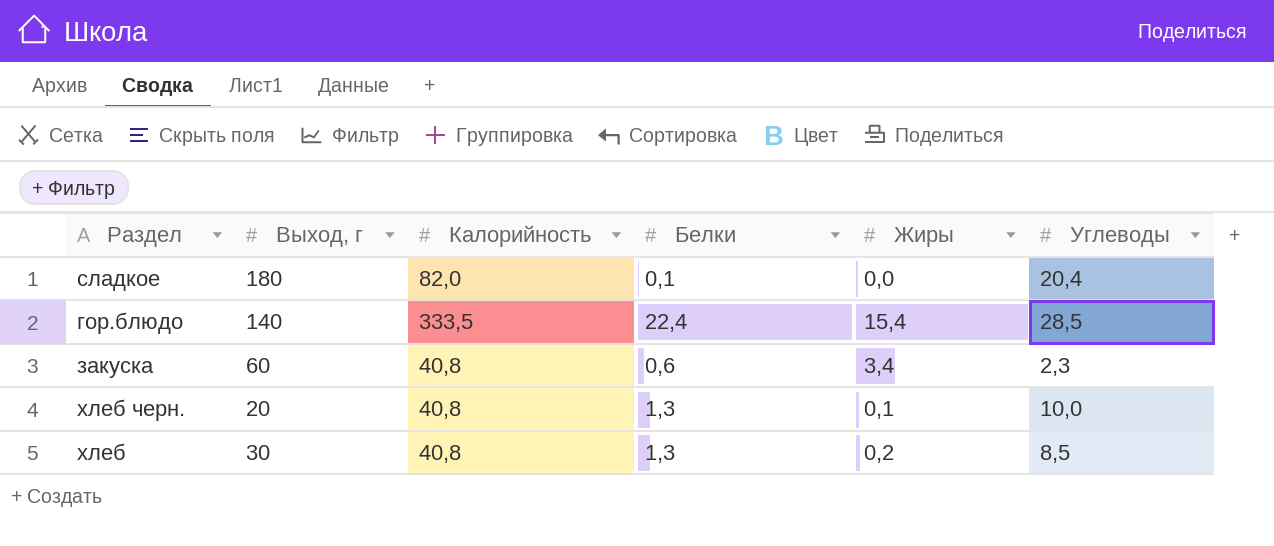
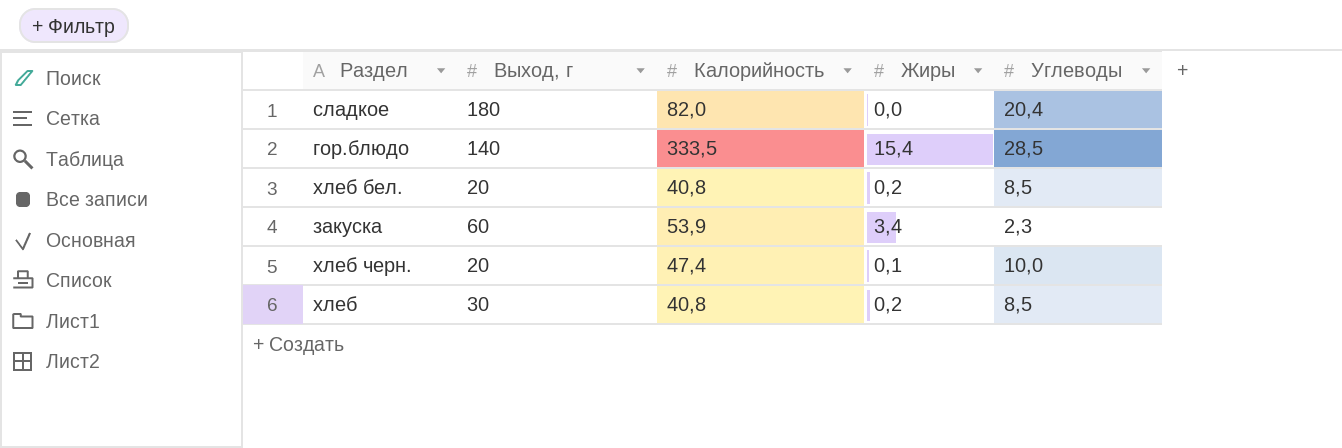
column Белки | position: 4 -> none
row хлеб бел.: none -> 20 | 40,8 | 0,2 | 8,5
закуска | Калорийность: 40,8 -> 53,9
хлеб черн. | Калорийность: 40,8 -> 47,4

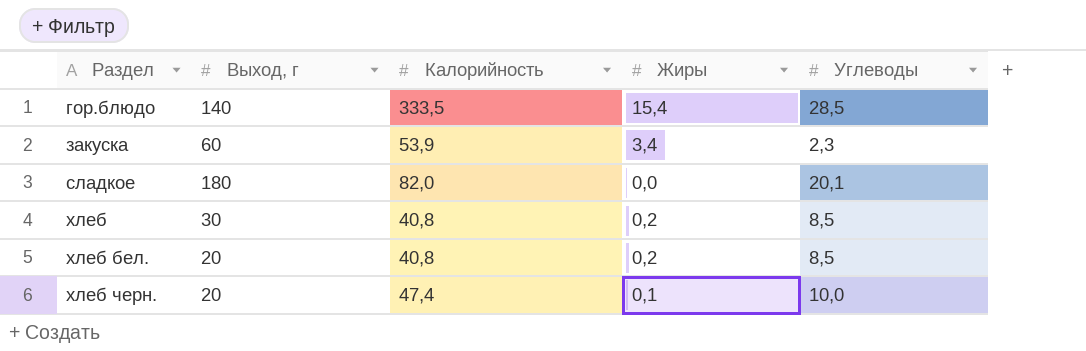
row order: none -> Раздел ascending
сладкое | Углеводы: 20,4 -> 20,1

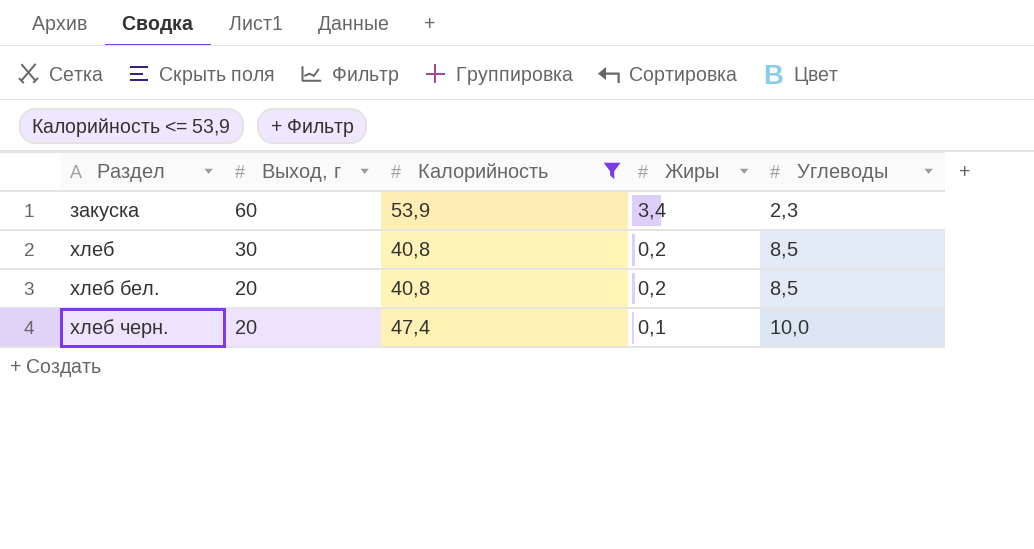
filter: none -> Калорийность <= 53,9

